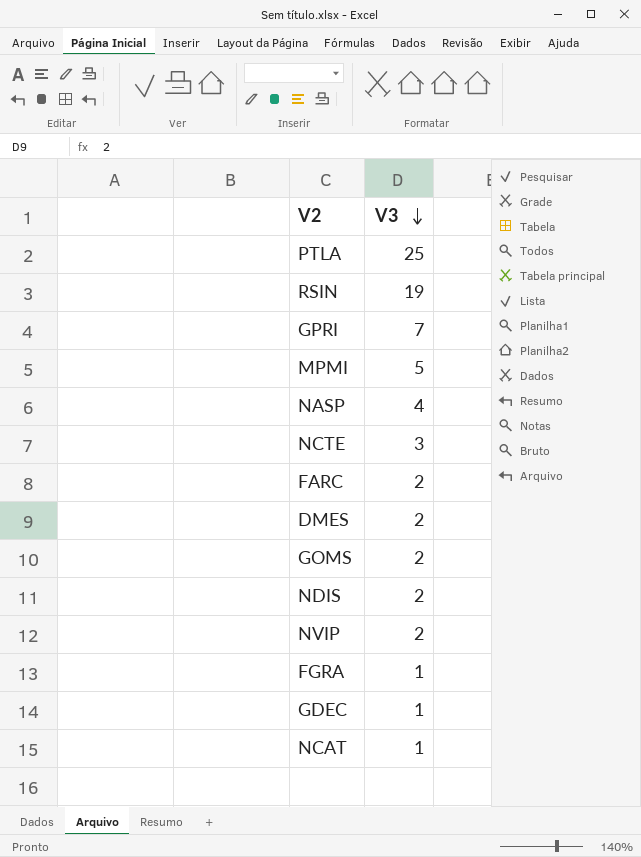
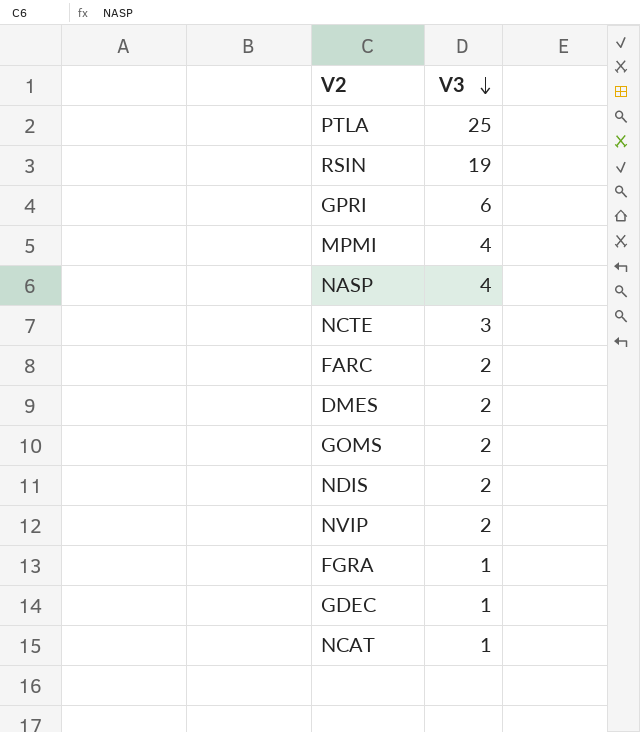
GPRI | V3: 7 -> 6
MPMI | V3: 5 -> 4

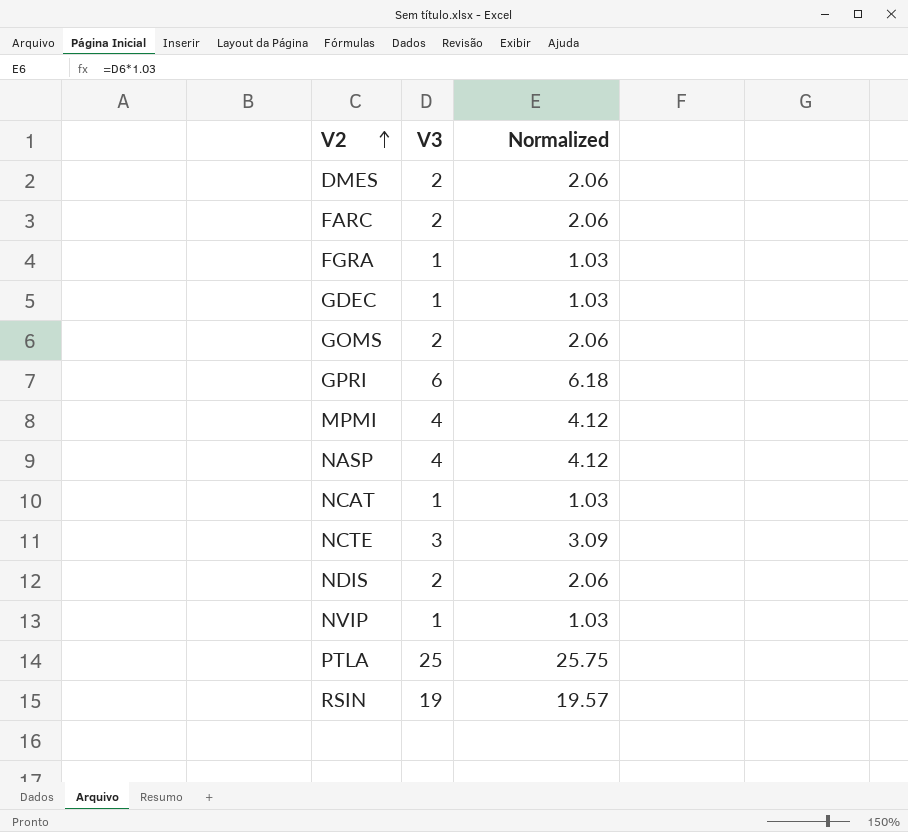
row order: V3 descending -> V2 ascending
column Normalized | formula: none -> [V3] * 1.03
NVIP | V3: 2 -> 1

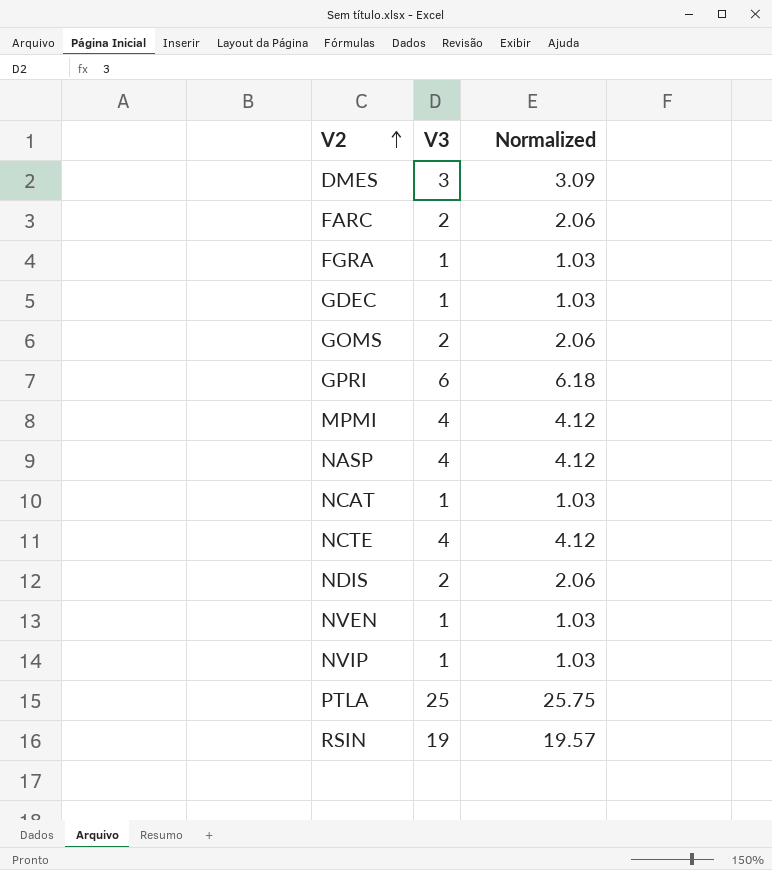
DMES | V3: 2 -> 3
DMES | Normalized: 2.06 -> 3.09
NCTE | V3: 3 -> 4
NCTE | Normalized: 3.09 -> 4.12
row NVEN: none -> 1 | 1.03

